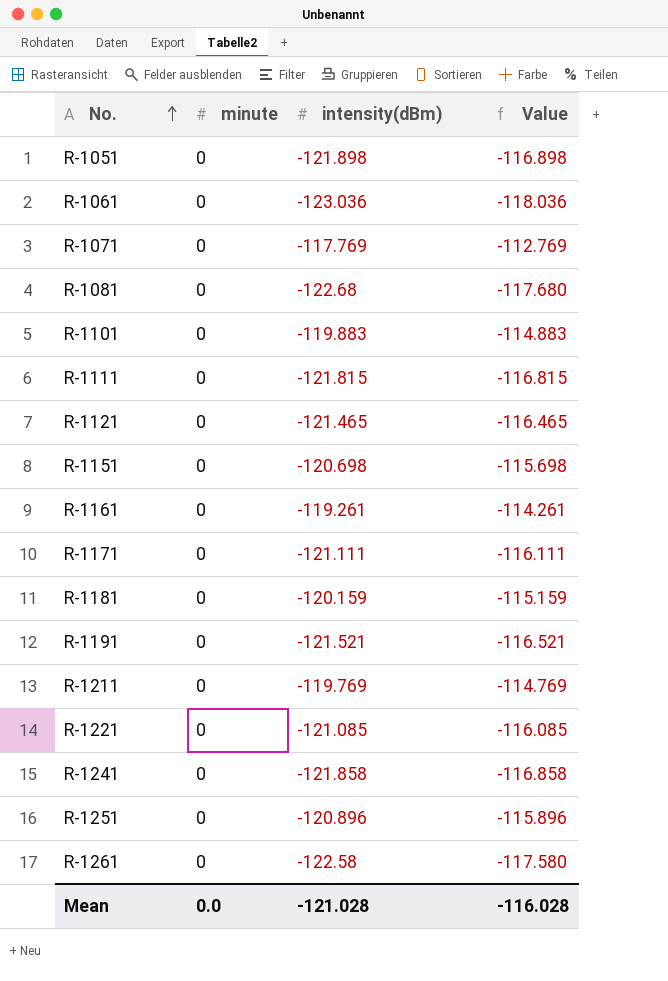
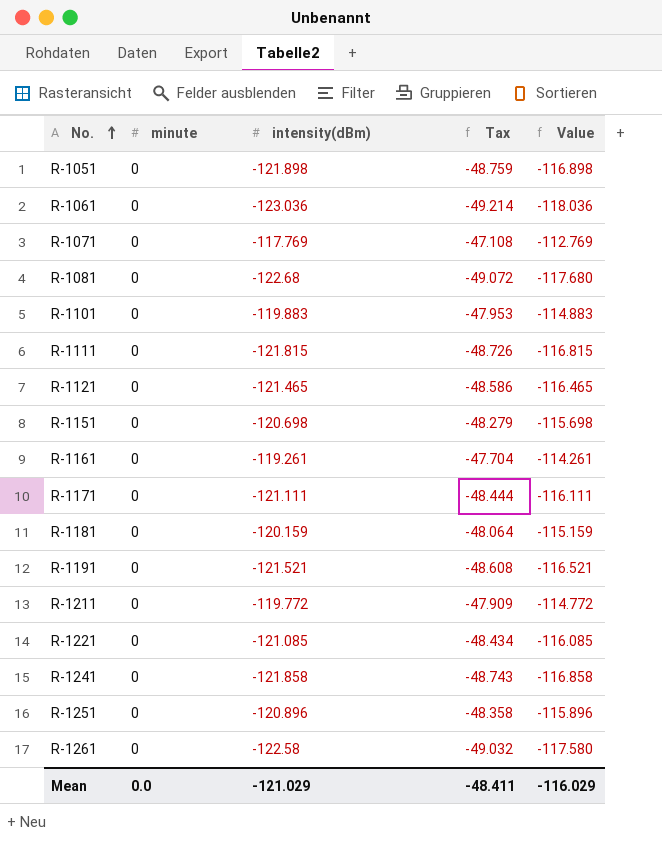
column Tax | formula: none -> [intensity(dBm)] * 0.4
R-1211 | intensity(dBm): -119.769 -> -119.772
R-1211 | Value: -114.769 -> -114.772
Mean | intensity(dBm): -121.028 -> -121.029
Mean | Value: -116.028 -> -116.029

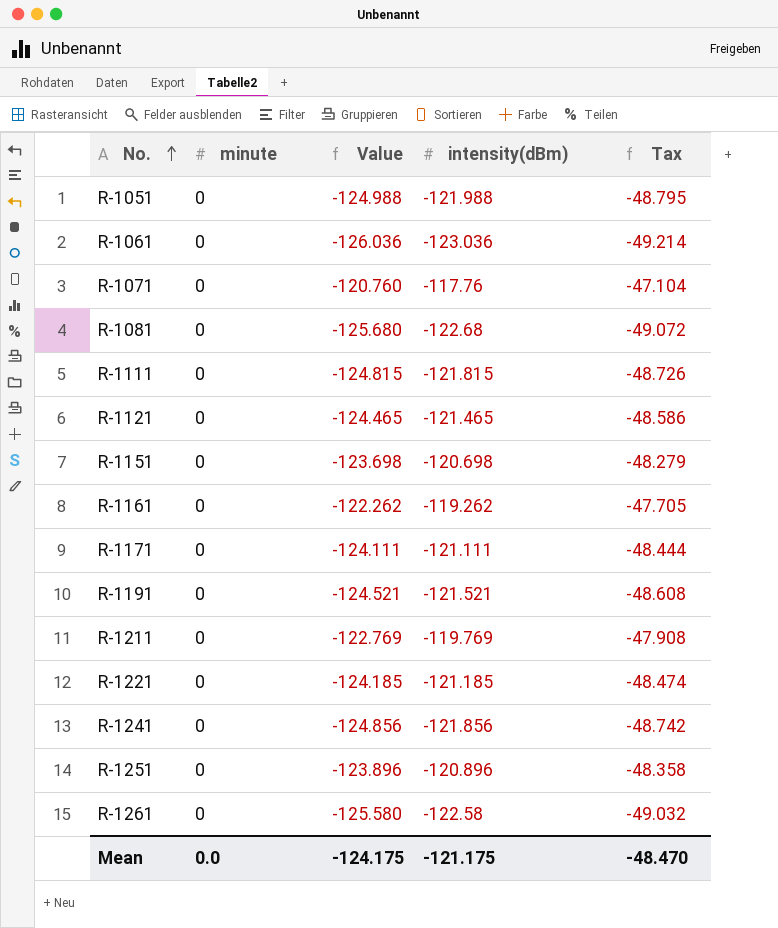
column Value | formula: [intensity(dBm)] + 5 -> [intensity(dBm)] - 3
column Value | position: 5 -> 3
row R-1101: 0 | -119.883 | -47.953 | -114.883 -> none
row R-1181: 0 | -120.159 | -48.064 | -115.159 -> none
R-1051 | intensity(dBm): -121.898 -> -121.988
R-1051 | Tax: -48.759 -> -48.795
R-1071 | intensity(dBm): -117.769 -> -117.76
R-1071 | Tax: -47.108 -> -47.104
R-1161 | intensity(dBm): -119.261 -> -119.262
R-1161 | Tax: -47.704 -> -47.705
R-1211 | intensity(dBm): -119.772 -> -119.769
R-1211 | Tax: -47.909 -> -47.908
R-1221 | intensity(dBm): -121.085 -> -121.185
R-1221 | Tax: -48.434 -> -48.474
R-1241 | intensity(dBm): -121.858 -> -121.856
R-1241 | Tax: -48.743 -> -48.742
Mean | Value: -116.029 -> -124.175
Mean | intensity(dBm): -121.029 -> -121.175
Mean | Tax: -48.411 -> -48.470

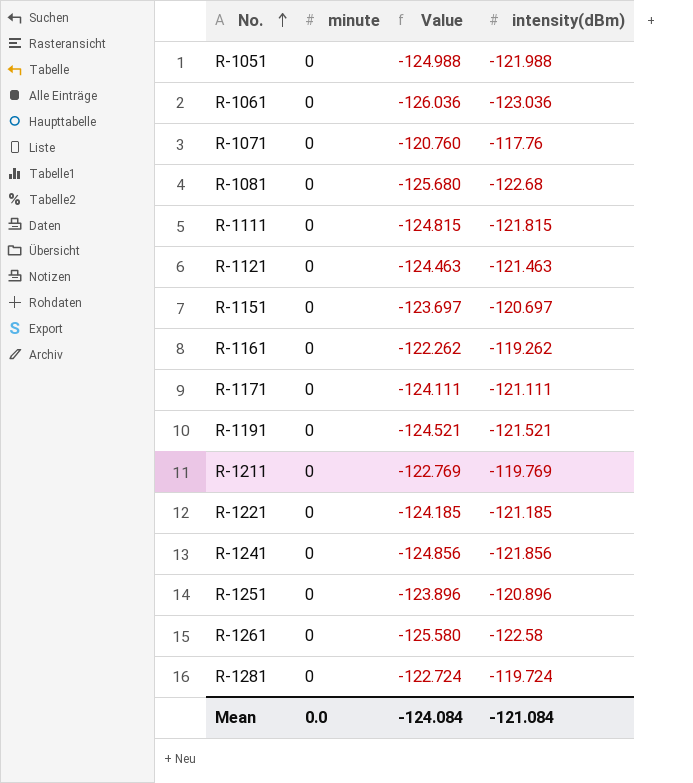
column Tax | formula: [intensity(dBm)] * 0.4 -> none
R-1121 | Value: -124.465 -> -124.463
R-1121 | intensity(dBm): -121.465 -> -121.463
R-1151 | Value: -123.698 -> -123.697
R-1151 | intensity(dBm): -120.698 -> -120.697
row R-1281: none -> 0 | -122.724 | -119.724
Mean | Value: -124.175 -> -124.084
Mean | intensity(dBm): -121.175 -> -121.084

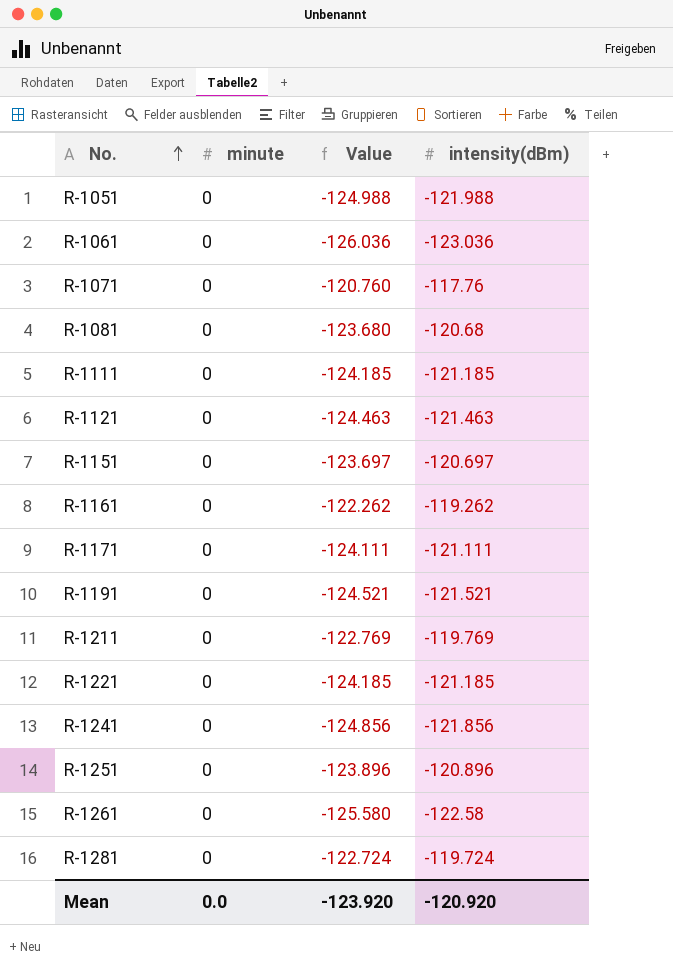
R-1081 | Value: -125.680 -> -123.680
R-1081 | intensity(dBm): -122.68 -> -120.68
R-1111 | Value: -124.815 -> -124.185
R-1111 | intensity(dBm): -121.815 -> -121.185
Mean | Value: -124.084 -> -123.920
Mean | intensity(dBm): -121.084 -> -120.920

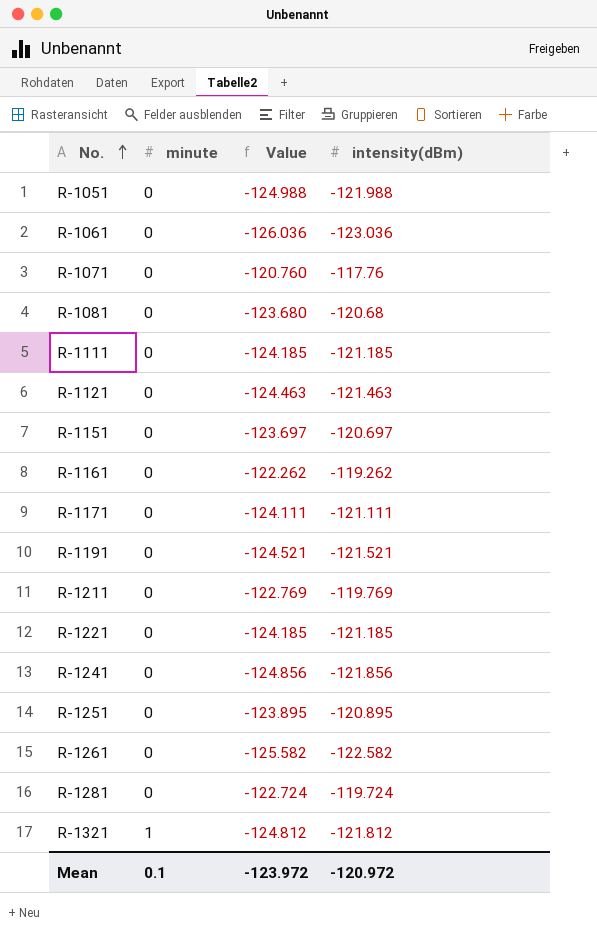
R-1251 | Value: -123.896 -> -123.895
R-1251 | intensity(dBm): -120.896 -> -120.895
R-1261 | Value: -125.580 -> -125.582
R-1261 | intensity(dBm): -122.58 -> -122.582
row R-1321: none -> 1 | -124.812 | -121.812
Mean | minute: 0.0 -> 0.1
Mean | Value: -123.920 -> -123.972
Mean | intensity(dBm): -120.920 -> -120.972

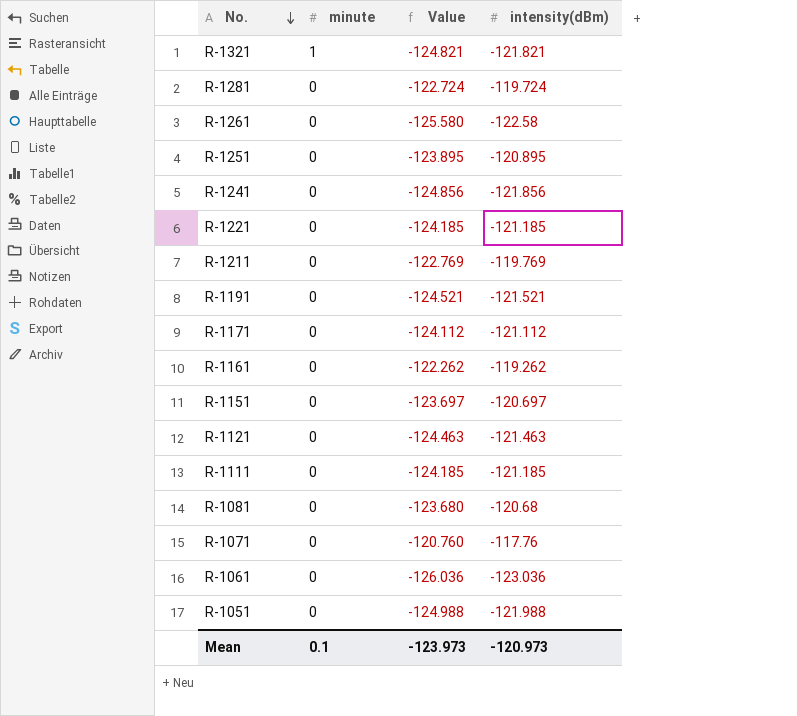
row order: No. ascending -> No. descending
R-1321 | Value: -124.812 -> -124.821
R-1321 | intensity(dBm): -121.812 -> -121.821
R-1261 | Value: -125.582 -> -125.580
R-1261 | intensity(dBm): -122.582 -> -122.58
R-1171 | Value: -124.111 -> -124.112
R-1171 | intensity(dBm): -121.111 -> -121.112
Mean | Value: -123.972 -> -123.973
Mean | intensity(dBm): -120.972 -> -120.973

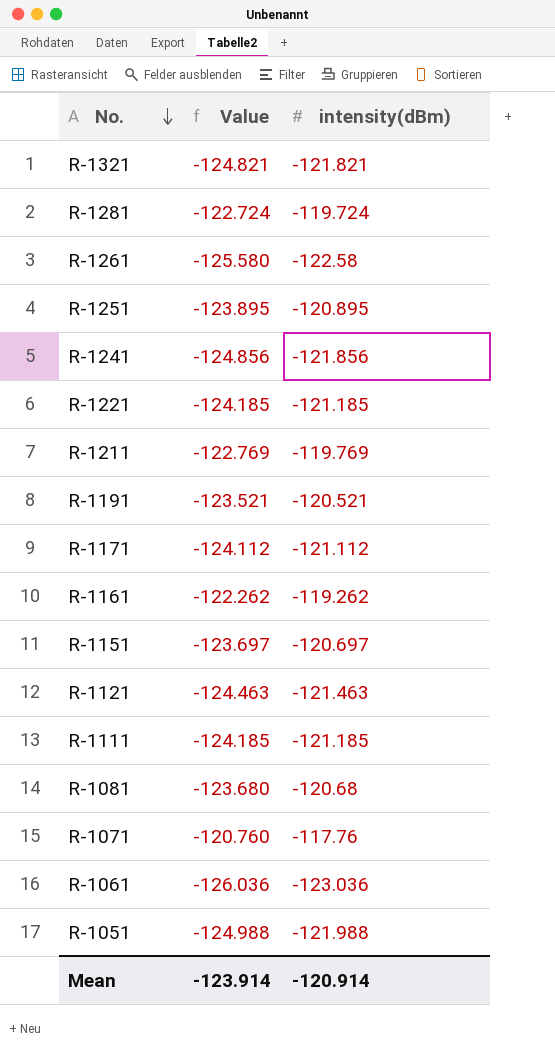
column minute | position: 2 -> none
R-1191 | Value: -124.521 -> -123.521
R-1191 | intensity(dBm): -121.521 -> -120.521
Mean | Value: -123.973 -> -123.914
Mean | intensity(dBm): -120.973 -> -120.914

